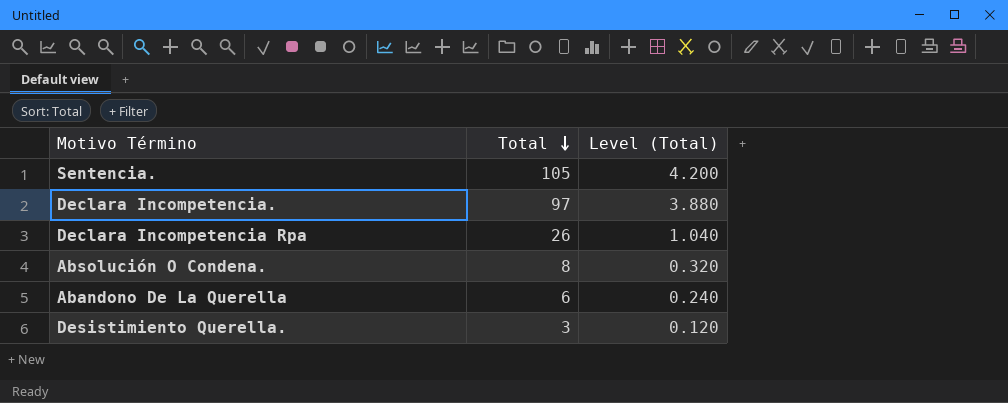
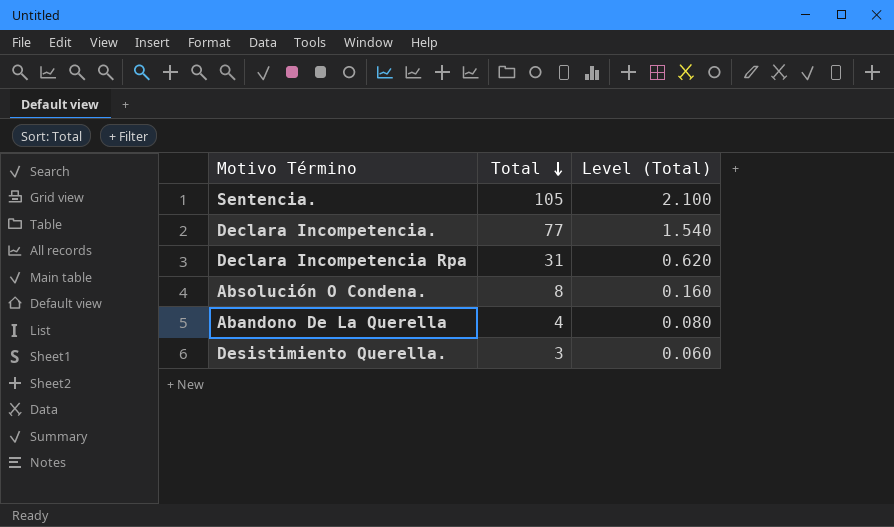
column Level (Total) | formula: [Total] * 0.04 -> [Total] * 0.02
Declara Incompetencia. | Total: 97 -> 77
Declara Incompetencia Rpa | Total: 26 -> 31
Abandono De La Querella | Total: 6 -> 4

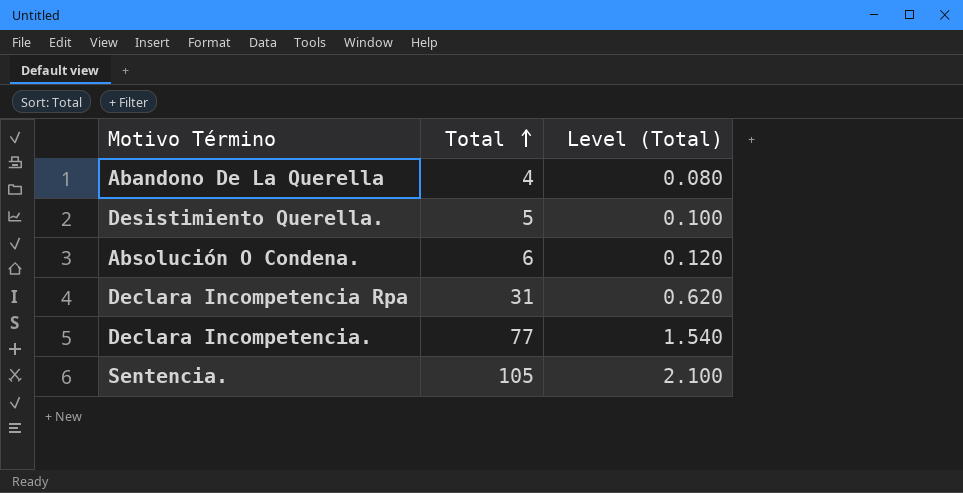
row order: Total descending -> Total ascending
Desistimiento Querella. | Total: 3 -> 5
Desistimiento Querella. | Level (Total): 0.060 -> 0.100
Absolución O Condena. | Total: 8 -> 6
Absolución O Condena. | Level (Total): 0.160 -> 0.120

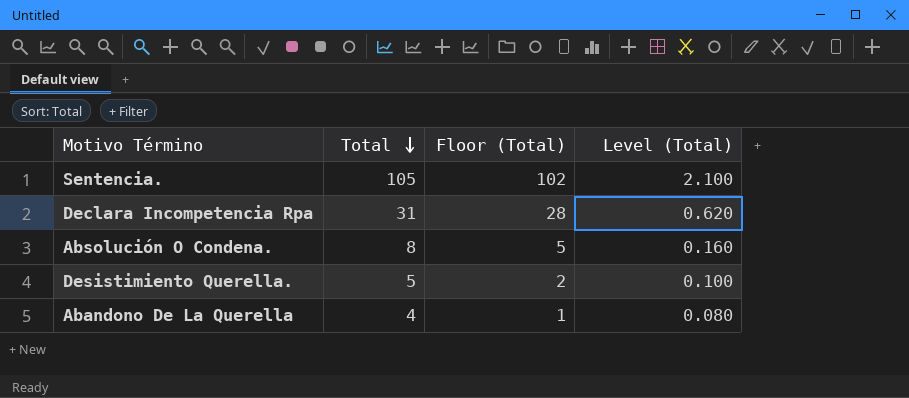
row order: Total ascending -> Total descending
column Floor (Total) | formula: none -> [Total] - 3
row Declara Incompetencia.: 77 | 1.540 -> none
Absolución O Condena. | Total: 6 -> 8
Absolución O Condena. | Level (Total): 0.120 -> 0.160

